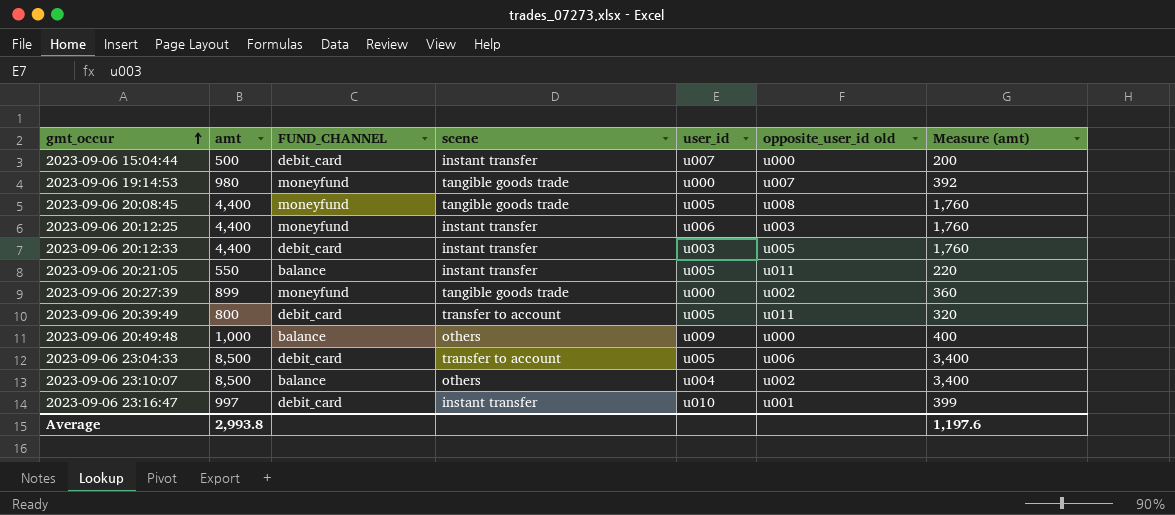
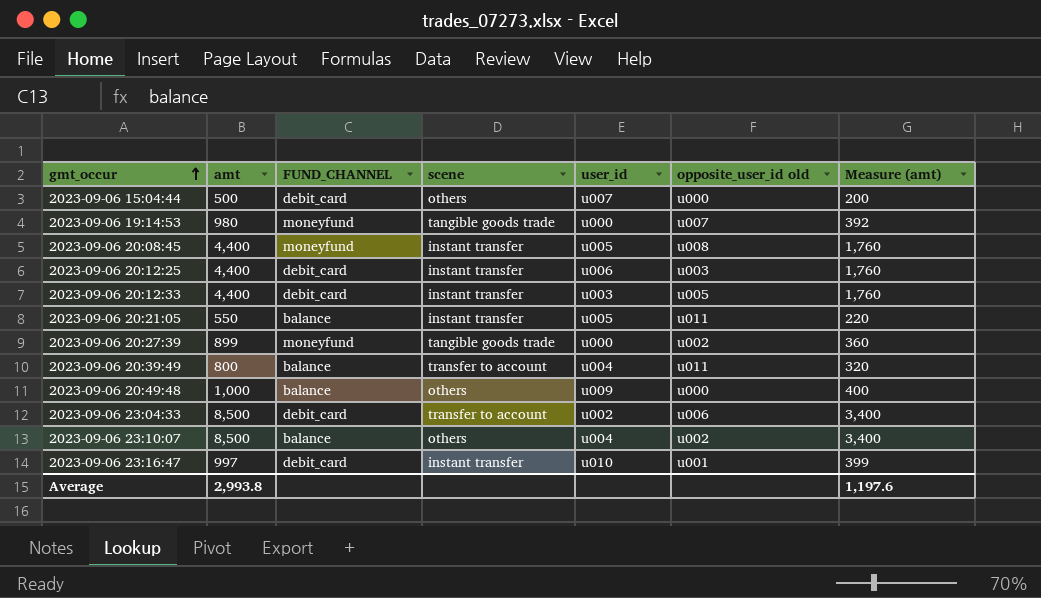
2023-09-06 15:04:44 | scene: instant transfer -> others
2023-09-06 20:08:45 | scene: tangible goods trade -> instant transfer
2023-09-06 20:12:25 | FUND_CHANNEL: moneyfund -> debit_card
2023-09-06 20:39:49 | FUND_CHANNEL: debit_card -> balance
2023-09-06 20:39:49 | user_id: u005 -> u004
2023-09-06 23:04:33 | user_id: u005 -> u002

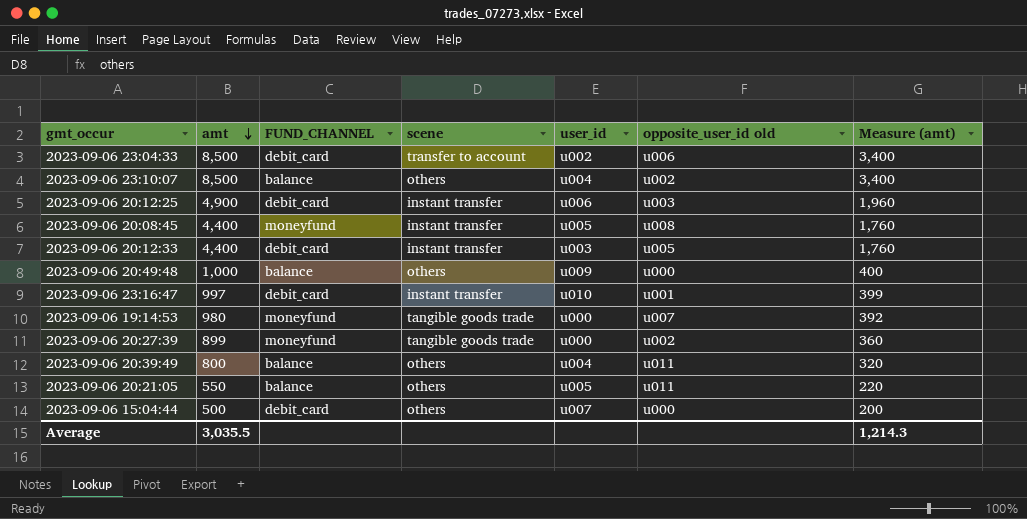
row order: gmt_occur ascending -> amt descending
2023-09-06 20:12:25 | amt: 4,400 -> 4,900
2023-09-06 20:12:25 | Measure (amt): 1,760 -> 1,960
2023-09-06 20:39:49 | scene: transfer to account -> others
2023-09-06 20:21:05 | scene: instant transfer -> others
Average | amt: 2,993.8 -> 3,035.5
Average | Measure (amt): 1,197.6 -> 1,214.3

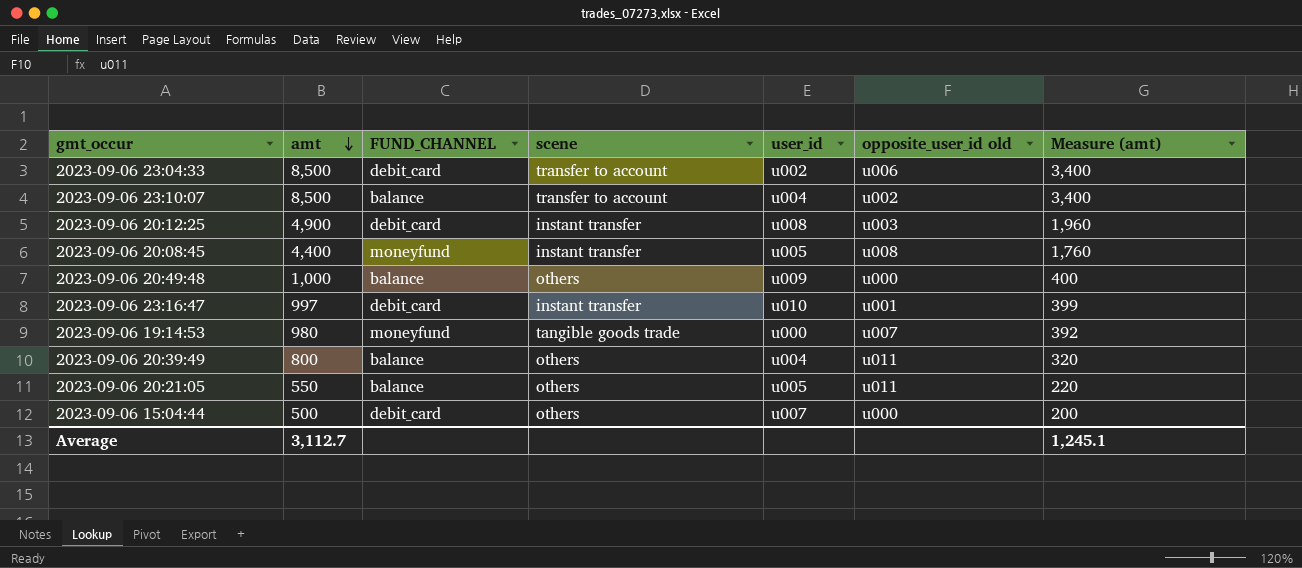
row 2023-09-06 20:12:33: 4,400 | debit_card | instant transfer | u003 | u005 | 1,760 -> none
row 2023-09-06 20:27:39: 899 | moneyfund | tangible goods trade | u000 | u002 | 360 -> none
2023-09-06 23:10:07 | scene: others -> transfer to account
2023-09-06 20:12:25 | user_id: u006 -> u008
Average | amt: 3,035.5 -> 3,112.7
Average | Measure (amt): 1,214.3 -> 1,245.1

